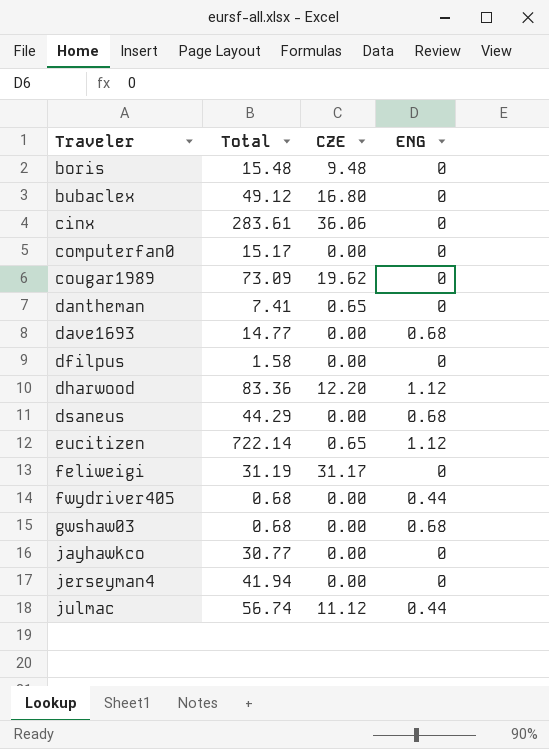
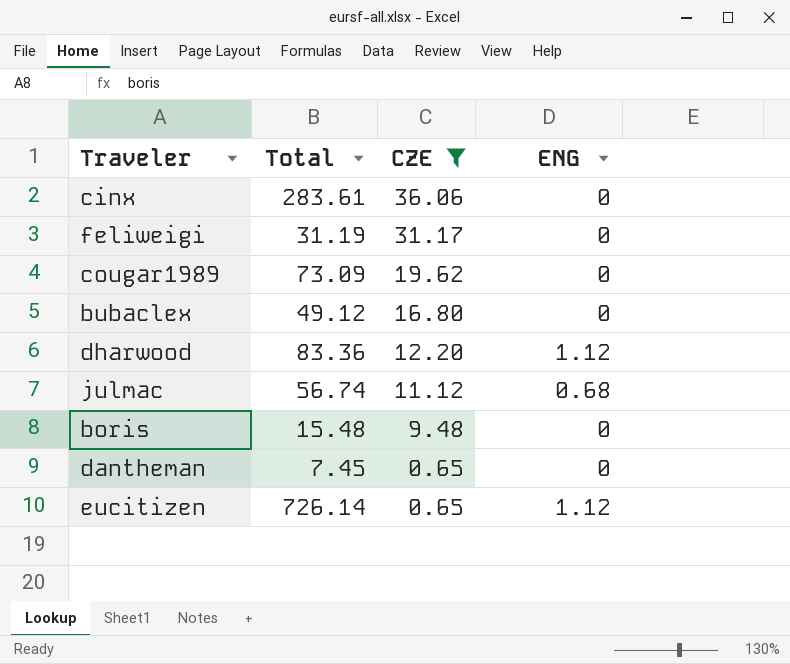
filter: none -> CZE != 0.00
row order: Traveler ascending -> CZE descending
julmac | ENG: 0.44 -> 0.68
dantheman | Total: 7.41 -> 7.45
eucitizen | Total: 722.14 -> 726.14

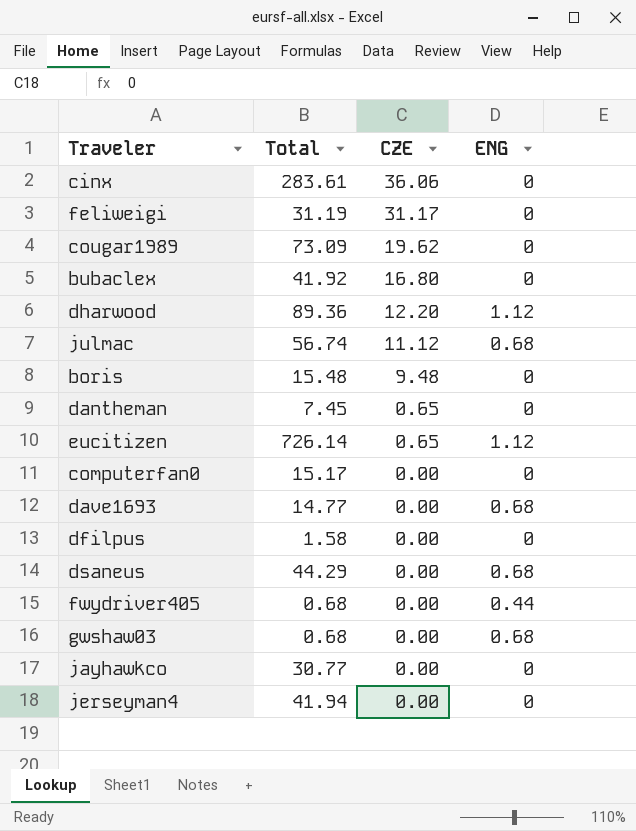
filter: CZE != 0.00 -> none
bubaclex | Total: 49.12 -> 41.92
dharwood | Total: 83.36 -> 89.36

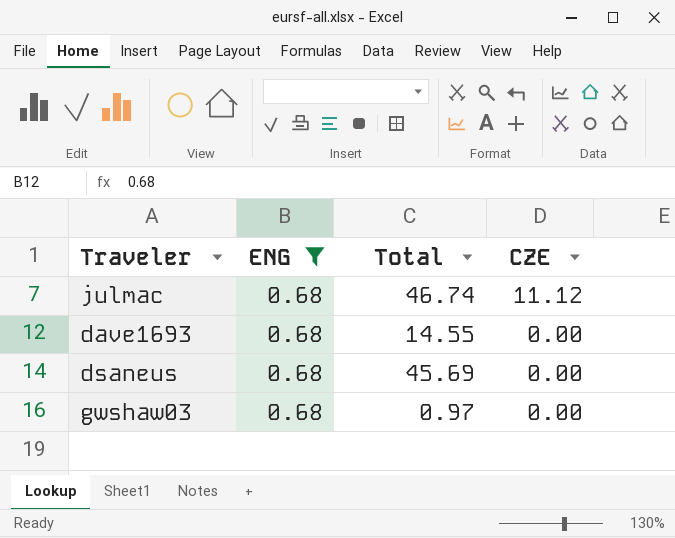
filter: none -> ENG = 0.68
column ENG | position: 4 -> 2
julmac | Total: 56.74 -> 46.74
dave1693 | Total: 14.77 -> 14.55
dsaneus | Total: 44.29 -> 45.69
gwshaw03 | Total: 0.68 -> 0.97

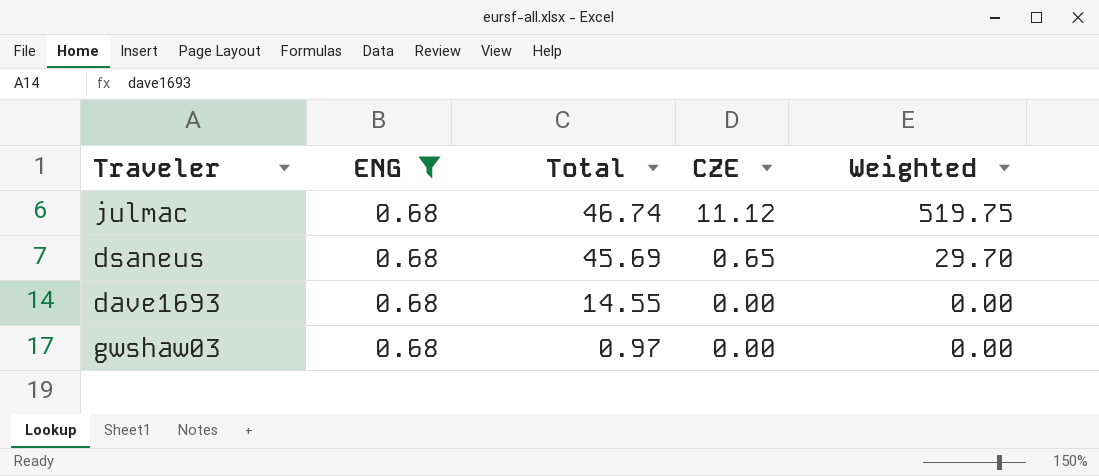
row order: CZE descending -> Total descending
column Weighted | formula: none -> [Total] * [CZE]
dsaneus | CZE: 0.00 -> 0.65

